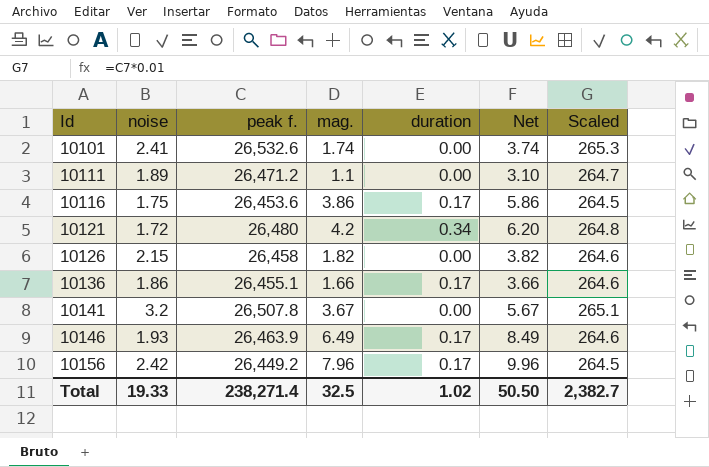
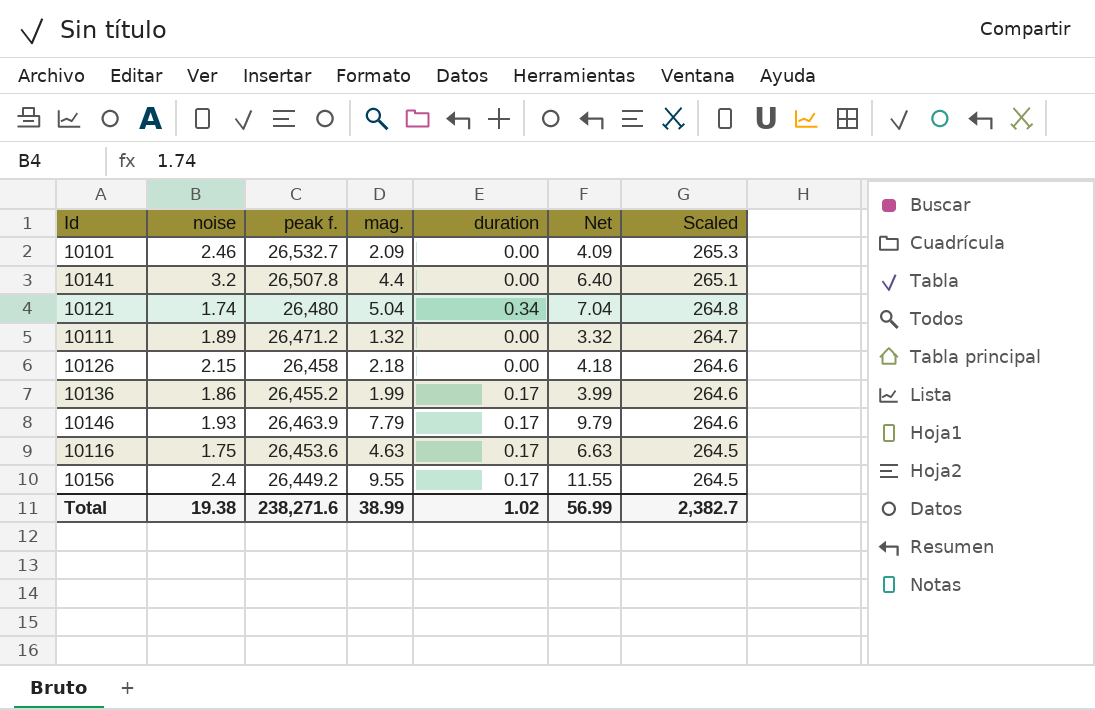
row order: Id ascending -> Scaled descending
10101 | noise: 2.41 -> 2.46
10101 | peak f.: 26,532.6 -> 26,532.7
10101 | mag.: 1.74 -> 2.09
10101 | Net: 3.74 -> 4.09
10141 | mag.: 3.67 -> 4.4
10141 | Net: 5.67 -> 6.40
10121 | noise: 1.72 -> 1.74
10121 | mag.: 4.2 -> 5.04
10121 | Net: 6.20 -> 7.04
10111 | mag.: 1.1 -> 1.32
10111 | Net: 3.10 -> 3.32
10126 | mag.: 1.82 -> 2.18
10126 | Net: 3.82 -> 4.18
10136 | peak f.: 26,455.1 -> 26,455.2
10136 | mag.: 1.66 -> 1.99
10136 | Net: 3.66 -> 3.99
10146 | mag.: 6.49 -> 7.79
10146 | Net: 8.49 -> 9.79
10116 | mag.: 3.86 -> 4.63
10116 | Net: 5.86 -> 6.63
10156 | noise: 2.42 -> 2.4
10156 | mag.: 7.96 -> 9.55
10156 | Net: 9.96 -> 11.55
Total | noise: 19.33 -> 19.38
Total | peak f.: 238,271.4 -> 238,271.6
Total | mag.: 32.5 -> 38.99
Total | Net: 50.50 -> 56.99

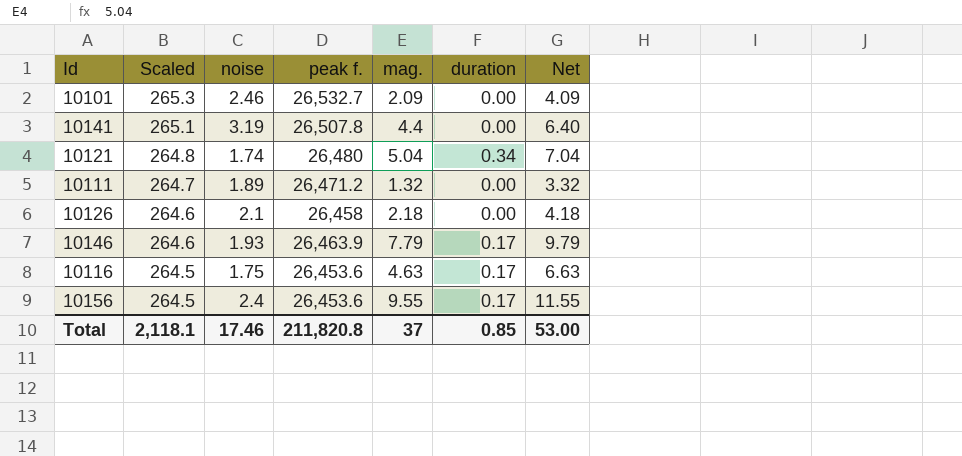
column Scaled | position: 7 -> 2
row 10136: 1.86 | 26,455.2 | 1.99 | 0.17 | 3.99 | 264.6 -> none
10141 | noise: 3.2 -> 3.19
10126 | noise: 2.15 -> 2.1
10156 | peak f.: 26,449.2 -> 26,453.6
Total | Scaled: 2,382.7 -> 2,118.1
Total | noise: 19.38 -> 17.46
Total | peak f.: 238,271.6 -> 211,820.8
Total | mag.: 38.99 -> 37
Total | duration: 1.02 -> 0.85
Total | Net: 56.99 -> 53.00

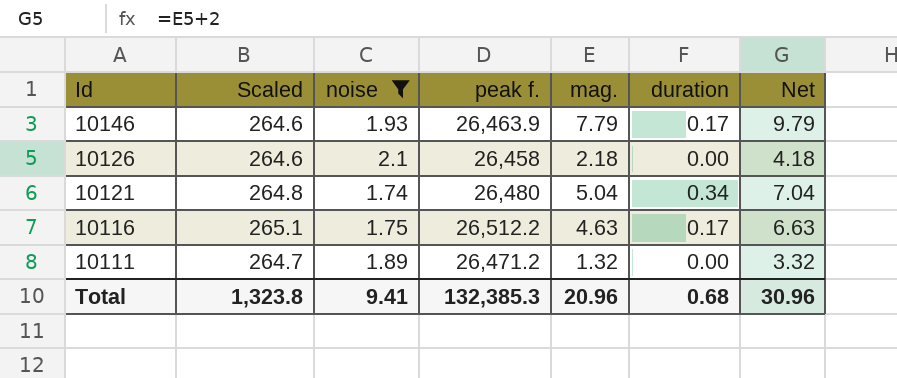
filter: none -> noise <= 2.1
row order: Scaled descending -> Id descending
10116 | Scaled: 264.5 -> 265.1
10116 | peak f.: 26,453.6 -> 26,512.2
Total | Scaled: 2,118.1 -> 1,323.8
Total | noise: 17.46 -> 9.41
Total | peak f.: 211,820.8 -> 132,385.3
Total | mag.: 37 -> 20.96
Total | duration: 0.85 -> 0.68
Total | Net: 53.00 -> 30.96

